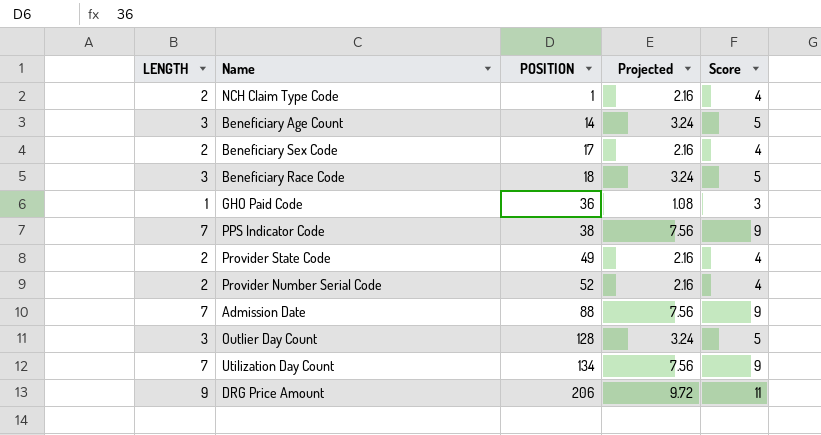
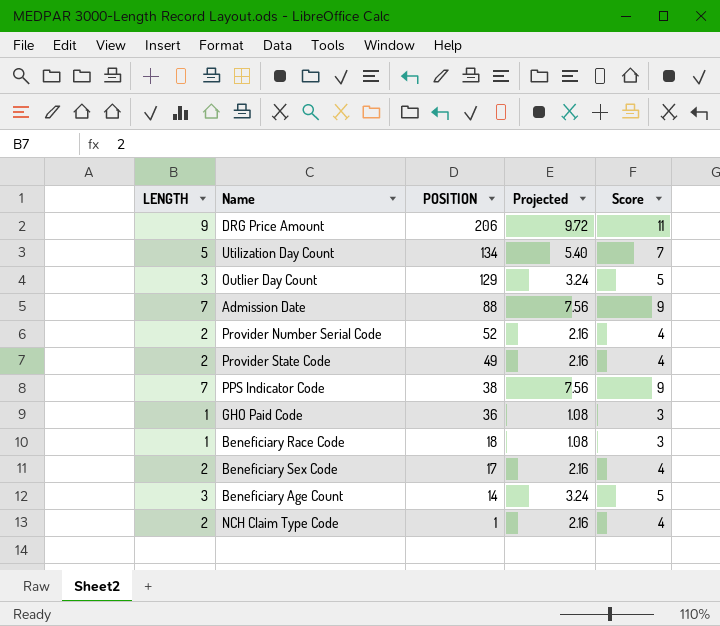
row order: POSITION ascending -> POSITION descending
Utilization Day Count | LENGTH: 7 -> 5
Utilization Day Count | Projected: 7.56 -> 5.40
Utilization Day Count | Score: 9 -> 7
Outlier Day Count | POSITION: 128 -> 129
Beneficiary Race Code | LENGTH: 3 -> 1
Beneficiary Race Code | Projected: 3.24 -> 1.08
Beneficiary Race Code | Score: 5 -> 3

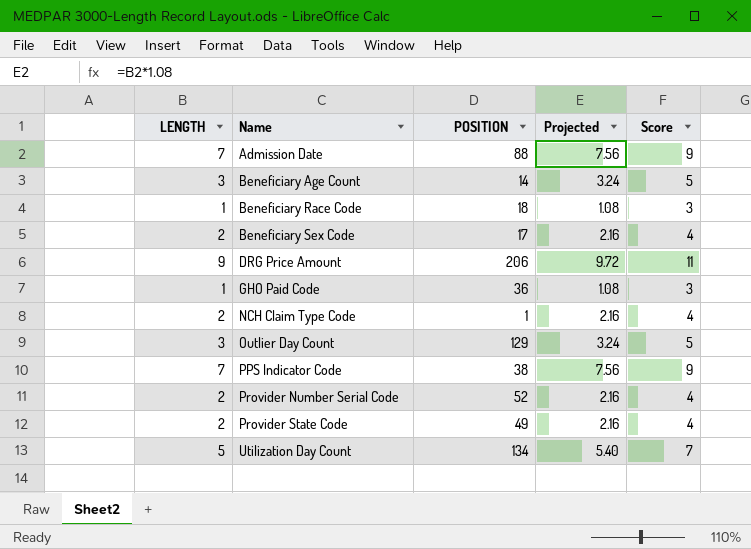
row order: POSITION descending -> Name ascending

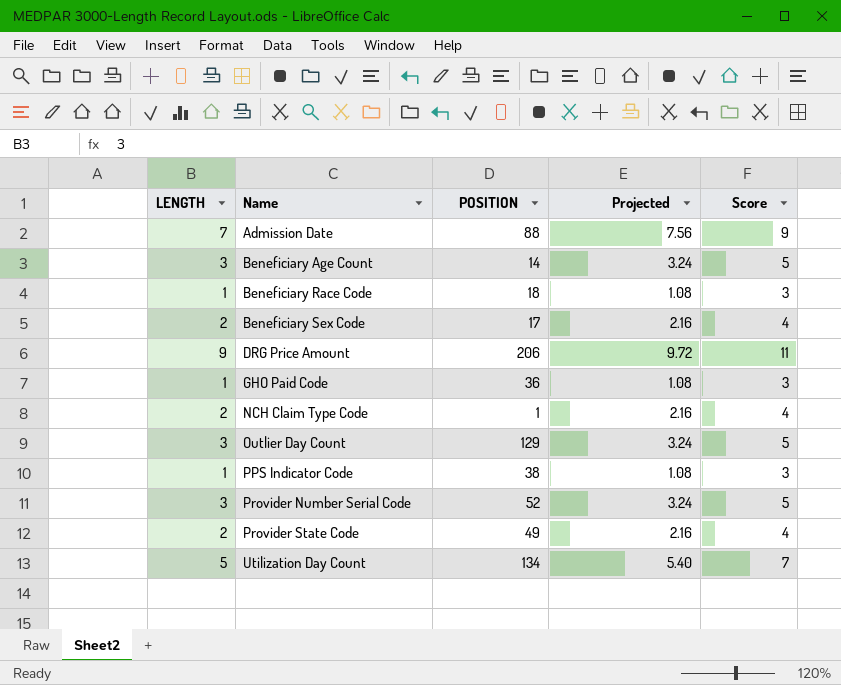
PPS Indicator Code | LENGTH: 7 -> 1
PPS Indicator Code | Projected: 7.56 -> 1.08
PPS Indicator Code | Score: 9 -> 3
Provider Number Serial Code | LENGTH: 2 -> 3
Provider Number Serial Code | Projected: 2.16 -> 3.24
Provider Number Serial Code | Score: 4 -> 5

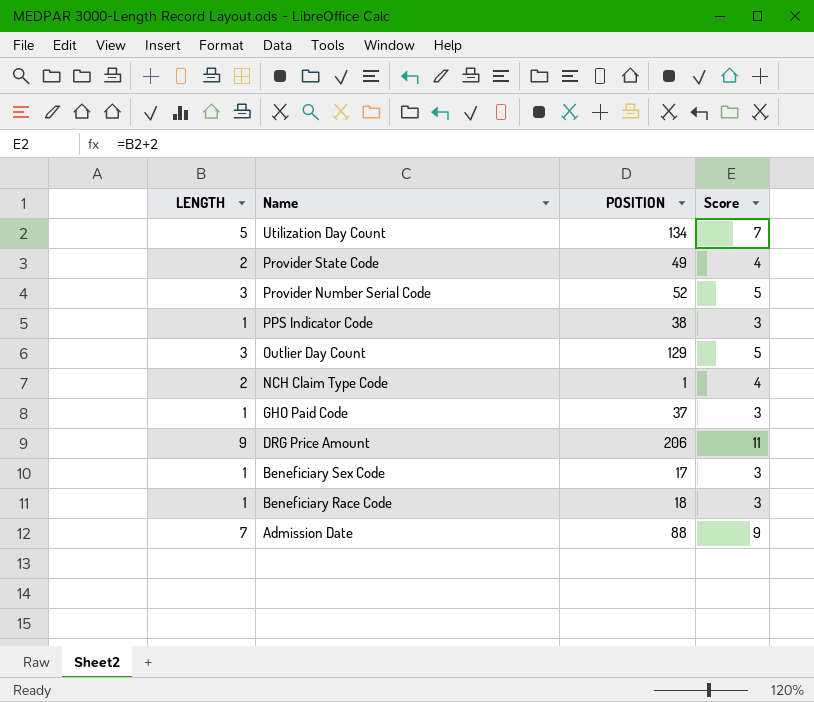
row order: Name ascending -> Name descending
column Projected | formula: [LENGTH] * 1.08 -> none
row Beneficiary Age Count: 3 | 14 | 3.24 | 5 -> none
GHO Paid Code | POSITION: 36 -> 37
Beneficiary Sex Code | LENGTH: 2 -> 1
Beneficiary Sex Code | Score: 4 -> 3

